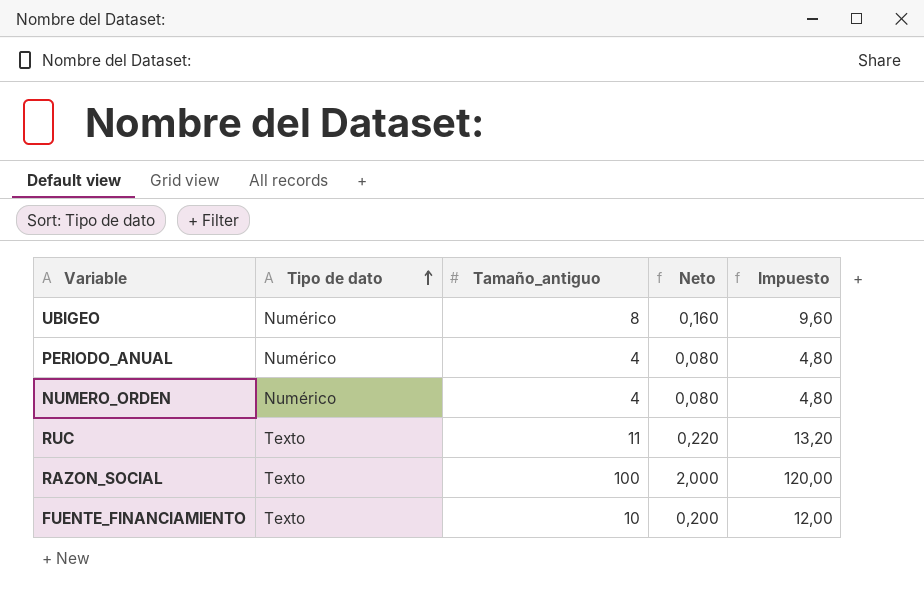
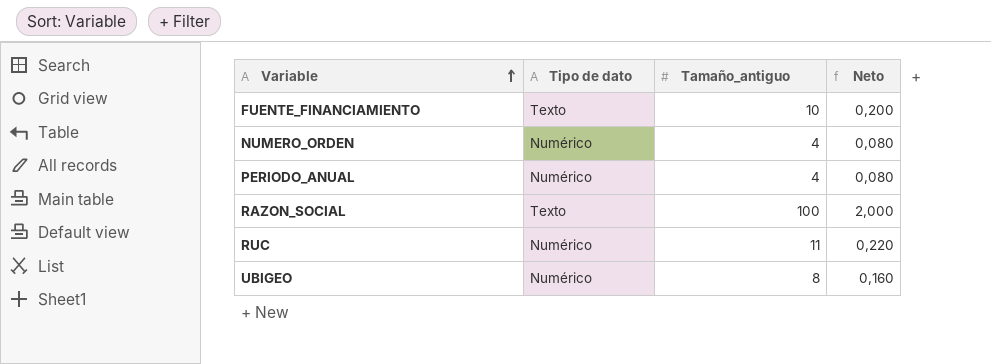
row order: Tipo de dato ascending -> Variable ascending
column Impuesto | formula: [Tamaño_antiguo] * 1,2 -> none
RUC | Tipo de dato: Texto -> Numérico

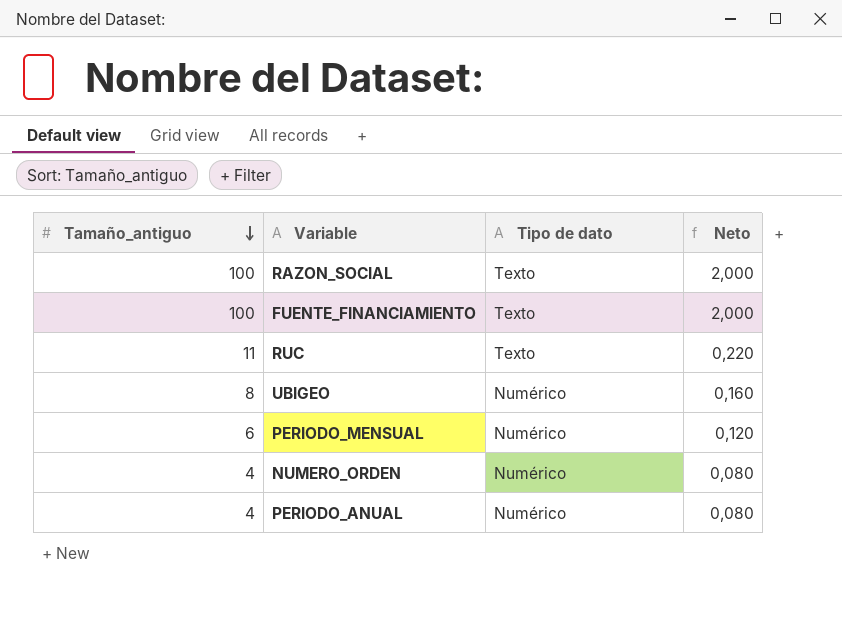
row order: Variable ascending -> Tamaño_antiguo descending
column Tamaño_antiguo | position: 3 -> 1
FUENTE_FINANCIAMIENTO | Tamaño_antiguo: 10 -> 100
FUENTE_FINANCIAMIENTO | Neto: 0,200 -> 2,000
RUC | Tipo de dato: Numérico -> Texto
row PERIODO_MENSUAL: none -> 6 | Numérico | 0,120

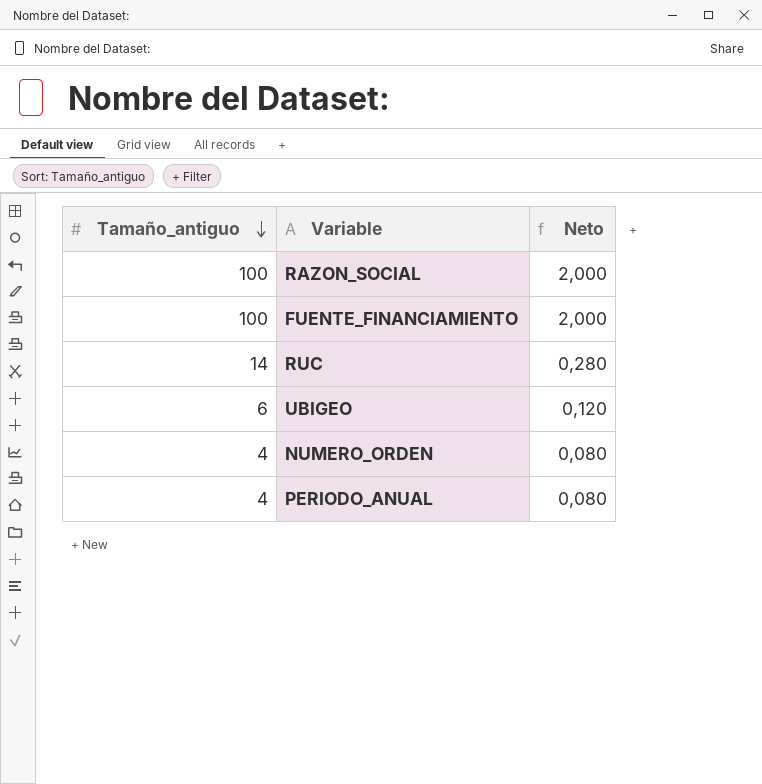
column Tipo de dato | position: 3 -> none
row PERIODO_MENSUAL: 6 | Numérico | 0,120 -> none
RUC | Tamaño_antiguo: 11 -> 14
RUC | Neto: 0,220 -> 0,280
UBIGEO | Tamaño_antiguo: 8 -> 6
UBIGEO | Neto: 0,160 -> 0,120

